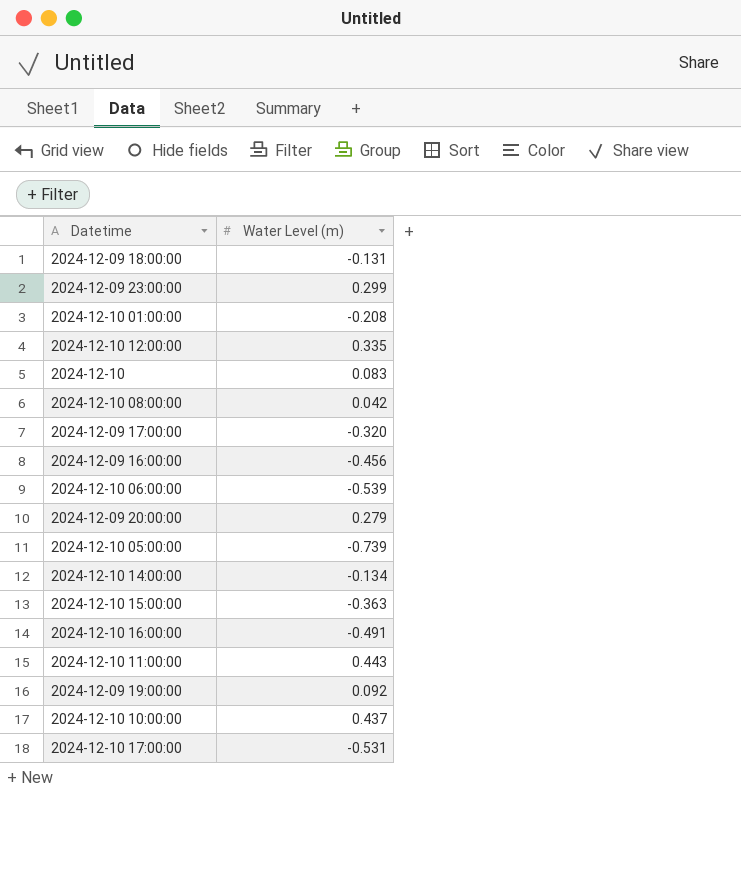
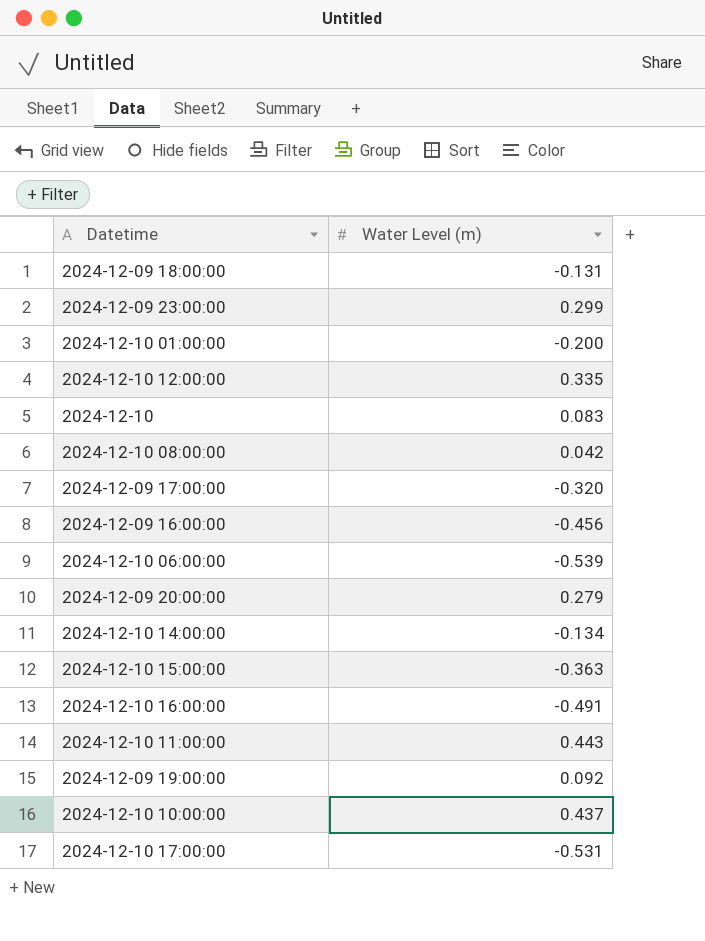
row 2024-12-10 05:00:00: -0.739 -> none
2024-12-10 01:00:00 | Water Level (m): -0.208 -> -0.200

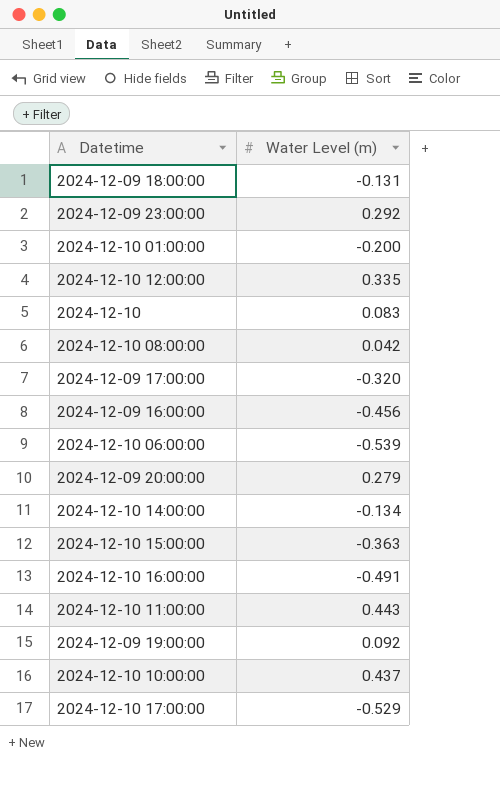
2024-12-09 23:00:00 | Water Level (m): 0.299 -> 0.292
2024-12-10 17:00:00 | Water Level (m): -0.531 -> -0.529

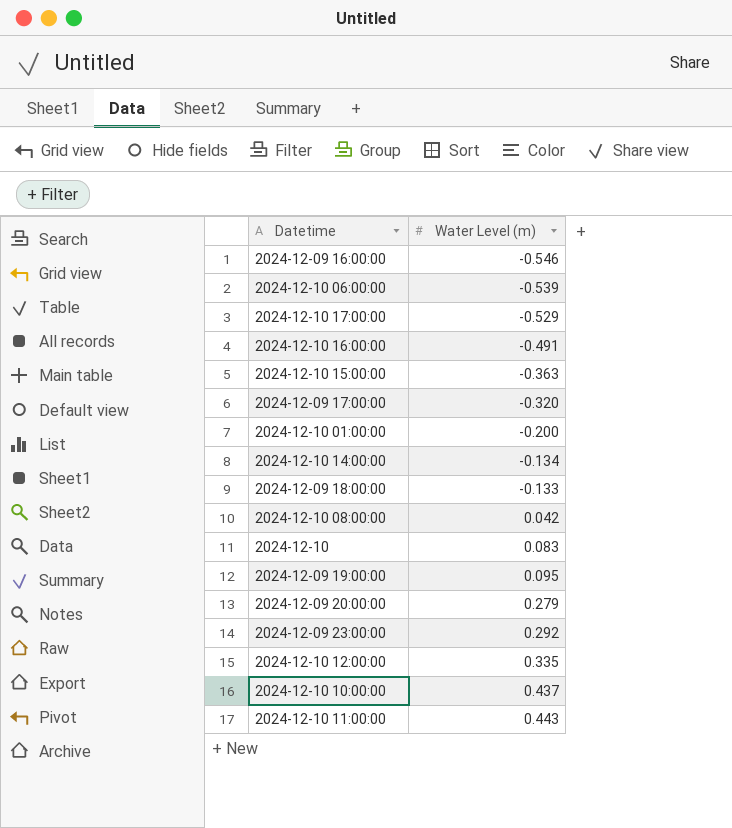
row order: none -> Water Level (m) ascending
2024-12-09 16:00:00 | Water Level (m): -0.456 -> -0.546
2024-12-09 18:00:00 | Water Level (m): -0.131 -> -0.133
2024-12-09 19:00:00 | Water Level (m): 0.092 -> 0.095

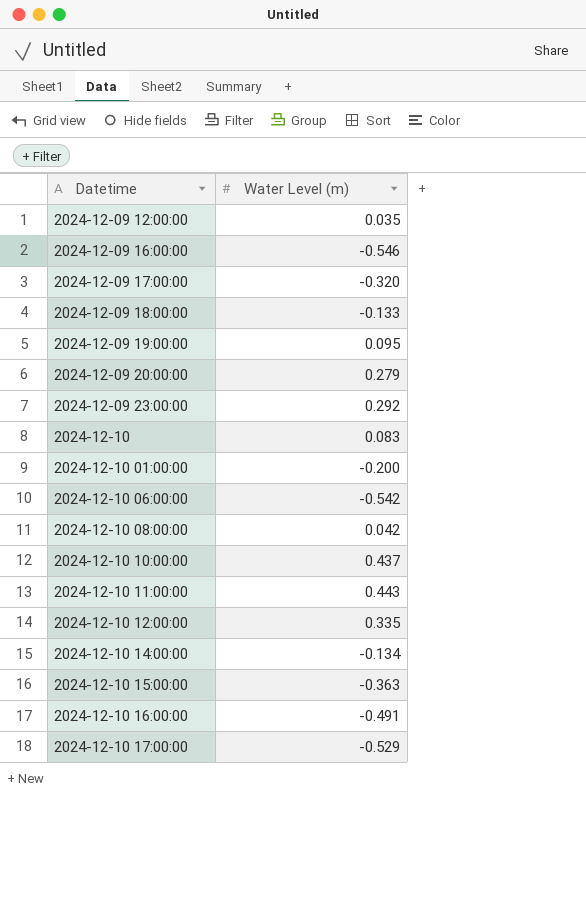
row order: Water Level (m) ascending -> Datetime ascending
row 2024-12-09 12:00:00: none -> 0.035
2024-12-10 06:00:00 | Water Level (m): -0.539 -> -0.542

